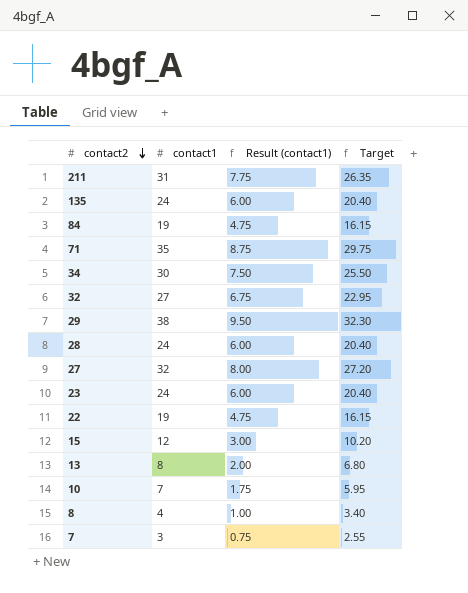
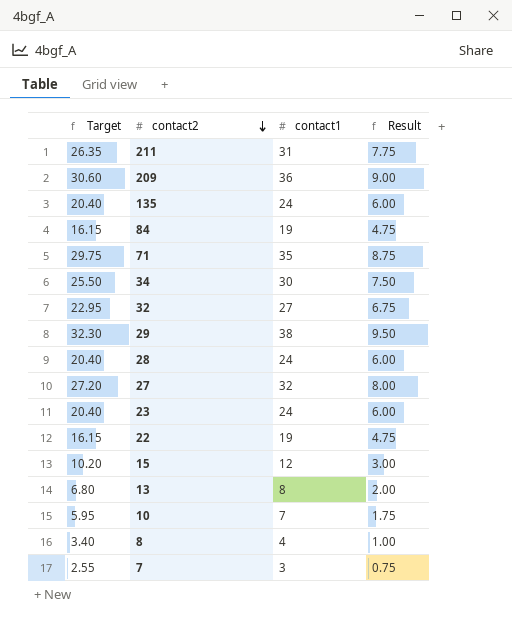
column Target | position: 4 -> 1
column name: Result (contact1) -> Result
row 209: none -> 30.60 | 36 | 9.00

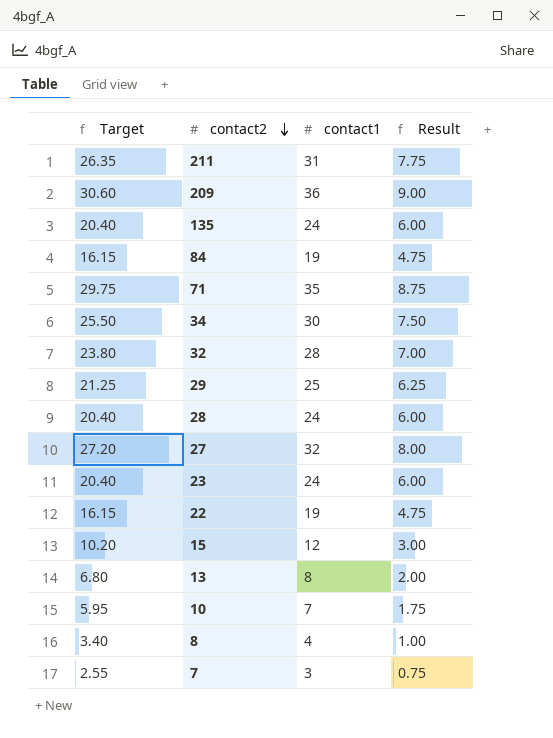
32 | Target: 22.95 -> 23.80
32 | contact1: 27 -> 28
32 | Result: 6.75 -> 7.00
29 | Target: 32.30 -> 21.25
29 | contact1: 38 -> 25
29 | Result: 9.50 -> 6.25

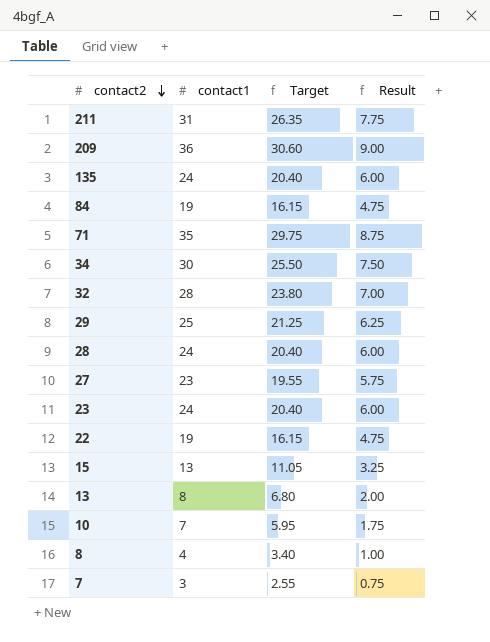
column Target | position: 1 -> 3
27 | contact1: 32 -> 23
27 | Target: 27.20 -> 19.55
27 | Result: 8.00 -> 5.75
15 | contact1: 12 -> 13
15 | Target: 10.20 -> 11.05
15 | Result: 3.00 -> 3.25

